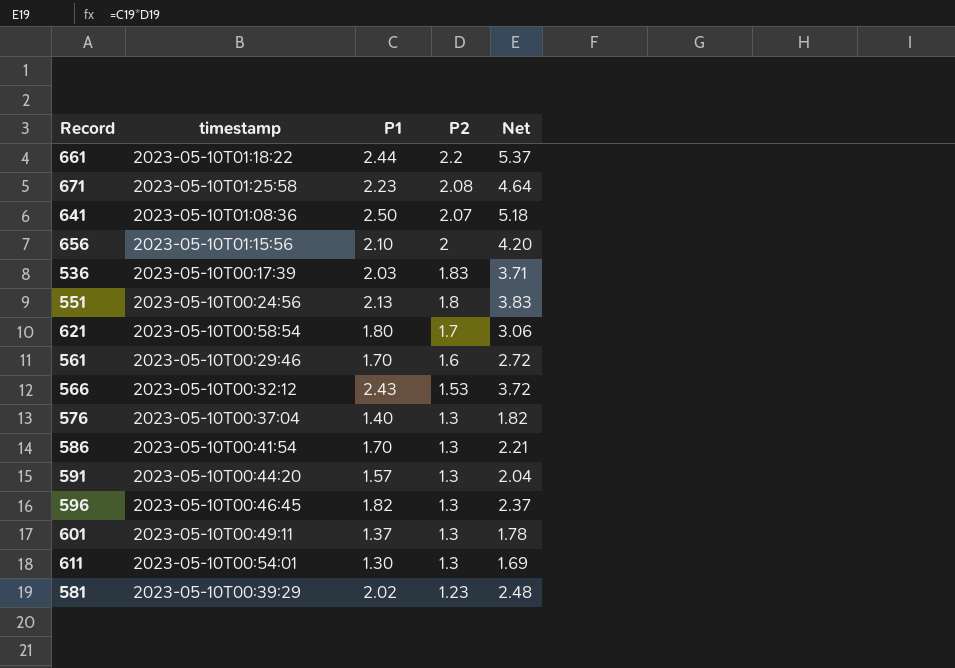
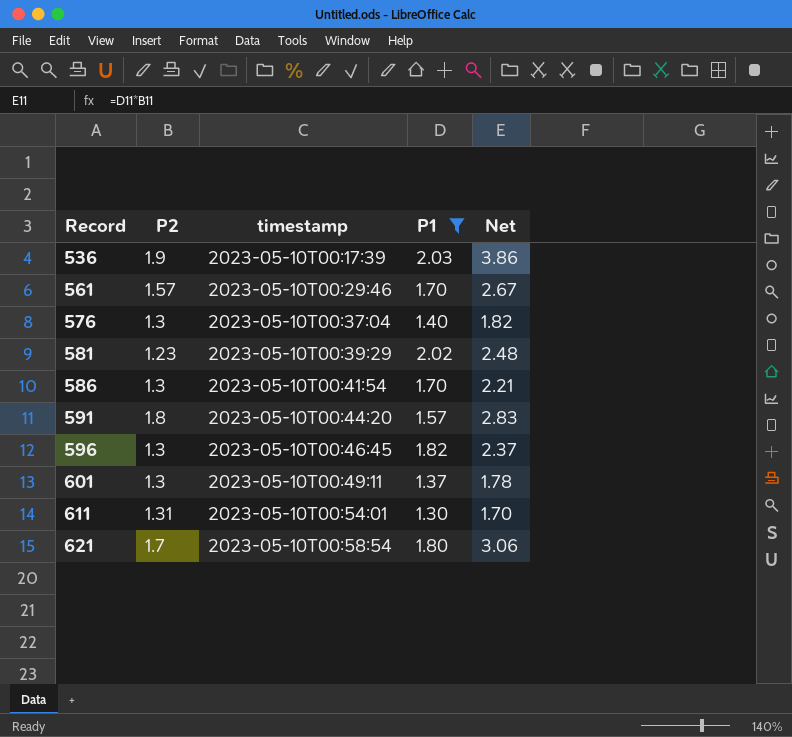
filter: none -> P1 <= 2.03
row order: P2 descending -> Record ascending
column P2 | position: 4 -> 2
536 | P2: 1.83 -> 1.9
536 | Net: 3.71 -> 3.86
561 | P2: 1.6 -> 1.57
561 | Net: 2.72 -> 2.67
591 | P2: 1.3 -> 1.8
591 | Net: 2.04 -> 2.83
611 | P2: 1.3 -> 1.31
611 | Net: 1.69 -> 1.70

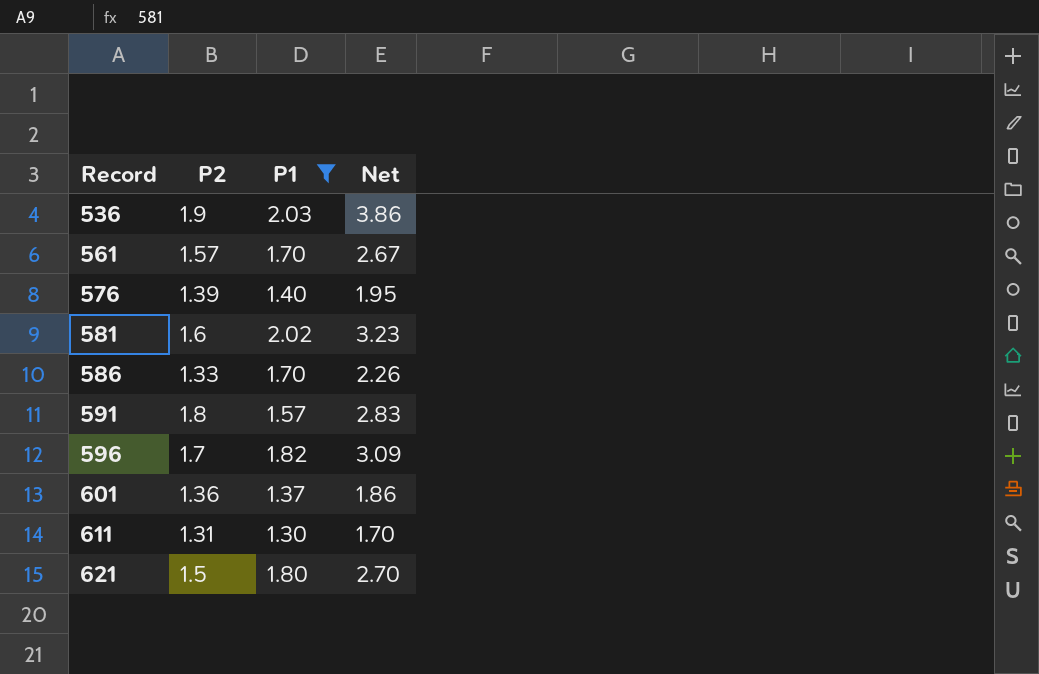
column timestamp | position: 3 -> none
576 | P2: 1.3 -> 1.39
576 | Net: 1.82 -> 1.95
581 | P2: 1.23 -> 1.6
581 | Net: 2.48 -> 3.23
586 | P2: 1.3 -> 1.33
586 | Net: 2.21 -> 2.26
596 | P2: 1.3 -> 1.7
596 | Net: 2.37 -> 3.09
601 | P2: 1.3 -> 1.36
601 | Net: 1.78 -> 1.86
621 | P2: 1.7 -> 1.5
621 | Net: 3.06 -> 2.70

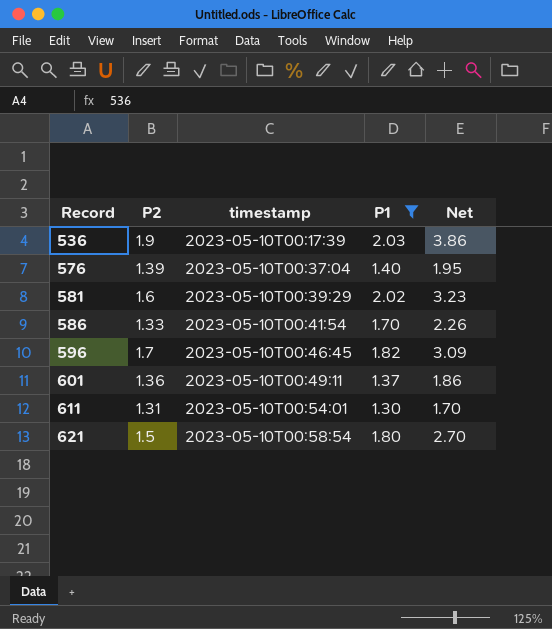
column timestamp | position: none -> 3
row 561: 1.57 | 1.70 | 2.67 -> none
row 591: 1.8 | 1.57 | 2.83 -> none

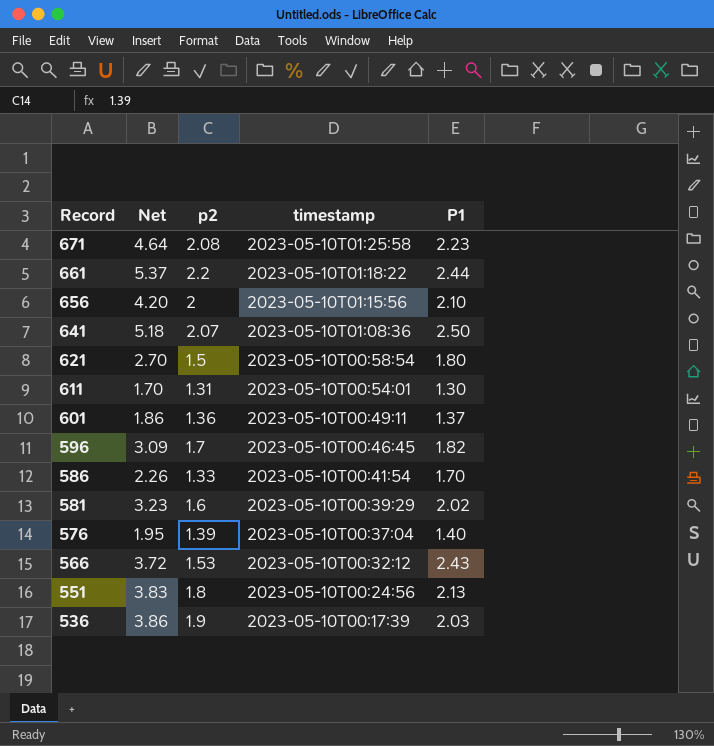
filter: P1 <= 2.03 -> none
row order: Record ascending -> Record descending
column Net | position: 5 -> 2
column name: P2 -> p2

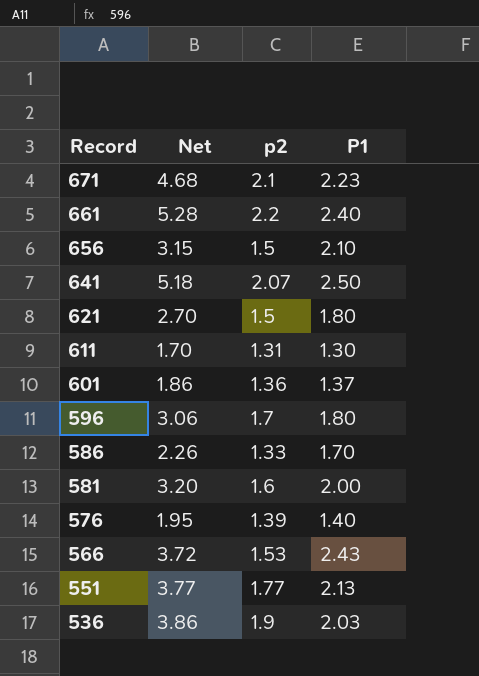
column timestamp | position: 4 -> none
671 | Net: 4.64 -> 4.68
671 | p2: 2.08 -> 2.1
661 | Net: 5.37 -> 5.28
661 | P1: 2.44 -> 2.40
656 | Net: 4.20 -> 3.15
656 | p2: 2 -> 1.5
596 | Net: 3.09 -> 3.06
596 | P1: 1.82 -> 1.80
581 | Net: 3.23 -> 3.20
581 | P1: 2.02 -> 2.00
551 | Net: 3.83 -> 3.77
551 | p2: 1.8 -> 1.77

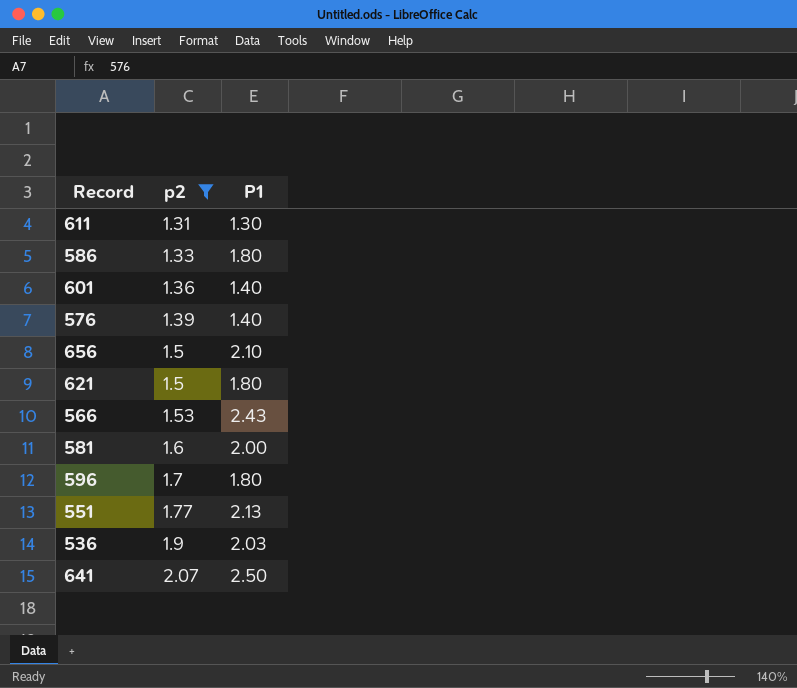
filter: none -> p2 <= 2.07
row order: Record descending -> p2 ascending
column Net | formula: [p2] * [P1] -> none
586 | P1: 1.70 -> 1.80
601 | P1: 1.37 -> 1.40

